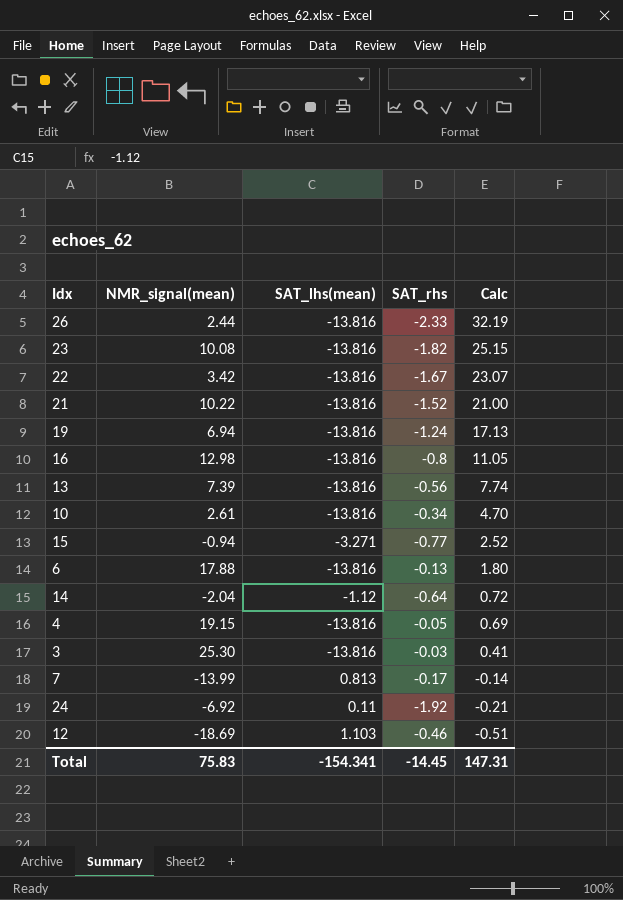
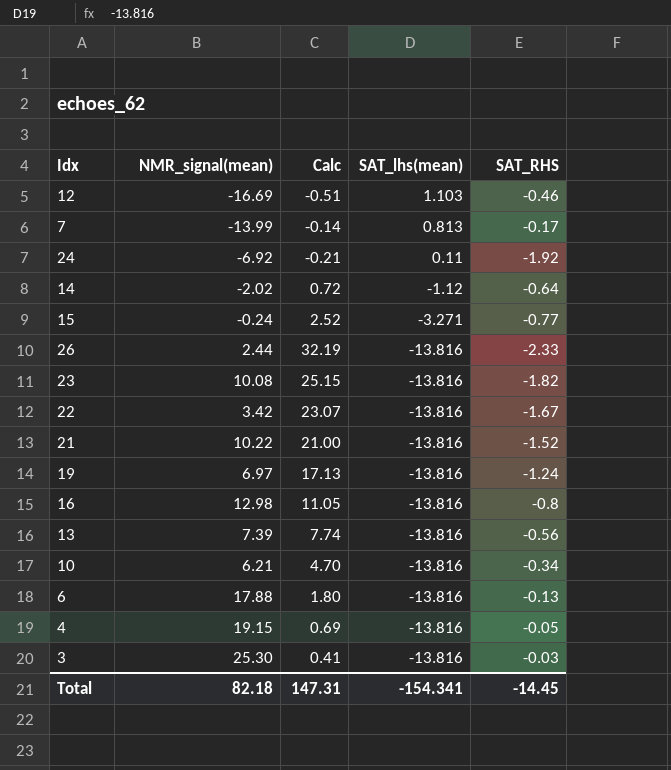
row order: Calc descending -> SAT_lhs(mean) descending
column Calc | position: 5 -> 3
column name: SAT_rhs -> SAT_RHS
12 | NMR_signal(mean): -18.69 -> -16.69
14 | NMR_signal(mean): -2.04 -> -2.02
15 | NMR_signal(mean): -0.94 -> -0.24
19 | NMR_signal(mean): 6.94 -> 6.97
10 | NMR_signal(mean): 2.61 -> 6.21
Total | NMR_signal(mean): 75.83 -> 82.18

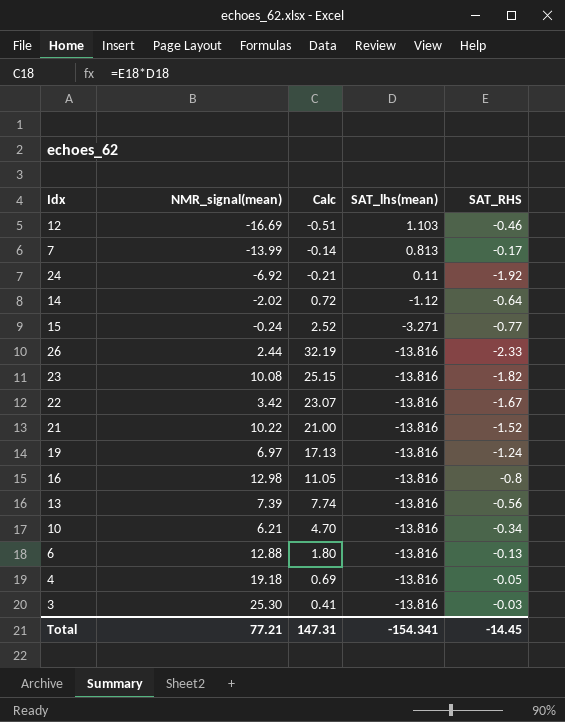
6 | NMR_signal(mean): 17.88 -> 12.88
4 | NMR_signal(mean): 19.15 -> 19.18
Total | NMR_signal(mean): 82.18 -> 77.21

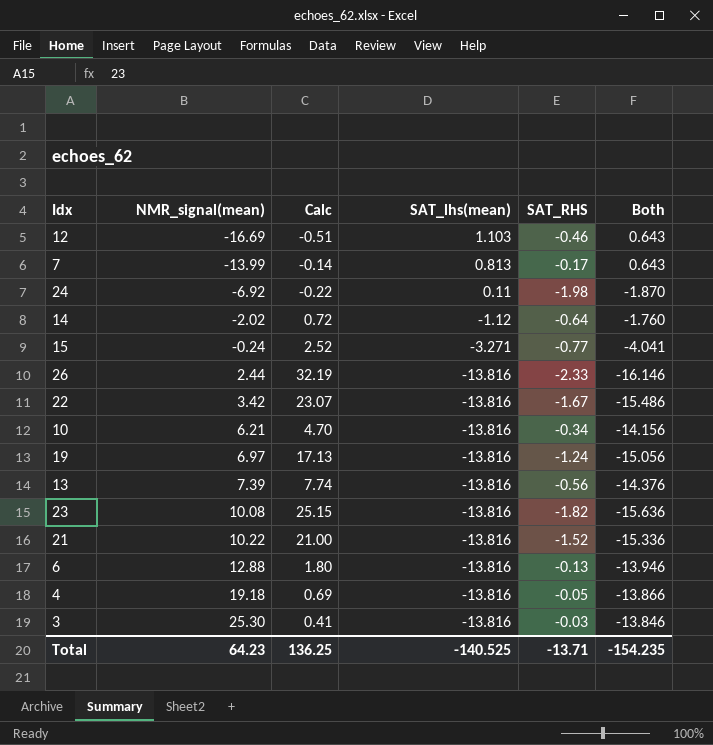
row order: SAT_lhs(mean) descending -> NMR_signal(mean) ascending
column Both | formula: none -> [SAT_lhs(mean)] + [SAT_RHS]
row 16: 12.98 | 11.05 | -13.816 | -0.8 -> none
24 | Calc: -0.21 -> -0.22
24 | SAT_RHS: -1.92 -> -1.98
Total | NMR_signal(mean): 77.21 -> 64.23
Total | Calc: 147.31 -> 136.25
Total | SAT_lhs(mean): -154.341 -> -140.525
Total | SAT_RHS: -14.45 -> -13.71

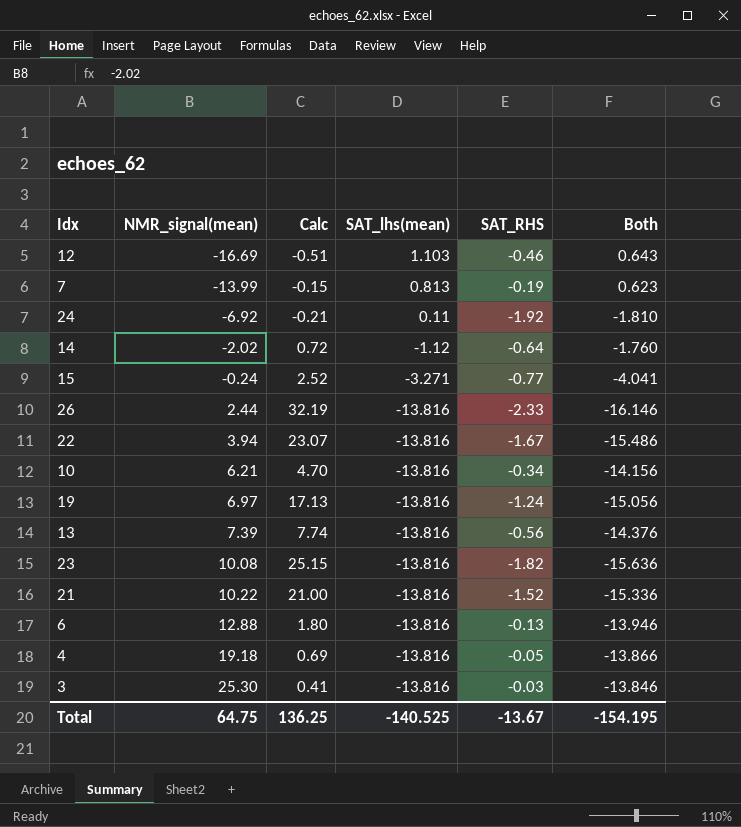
7 | Calc: -0.14 -> -0.15
7 | SAT_RHS: -0.17 -> -0.19
7 | Both: 0.643 -> 0.623
24 | Calc: -0.22 -> -0.21
24 | SAT_RHS: -1.98 -> -1.92
24 | Both: -1.870 -> -1.810
22 | NMR_signal(mean): 3.42 -> 3.94
Total | NMR_signal(mean): 64.23 -> 64.75
Total | SAT_RHS: -13.71 -> -13.67
Total | Both: -154.235 -> -154.195

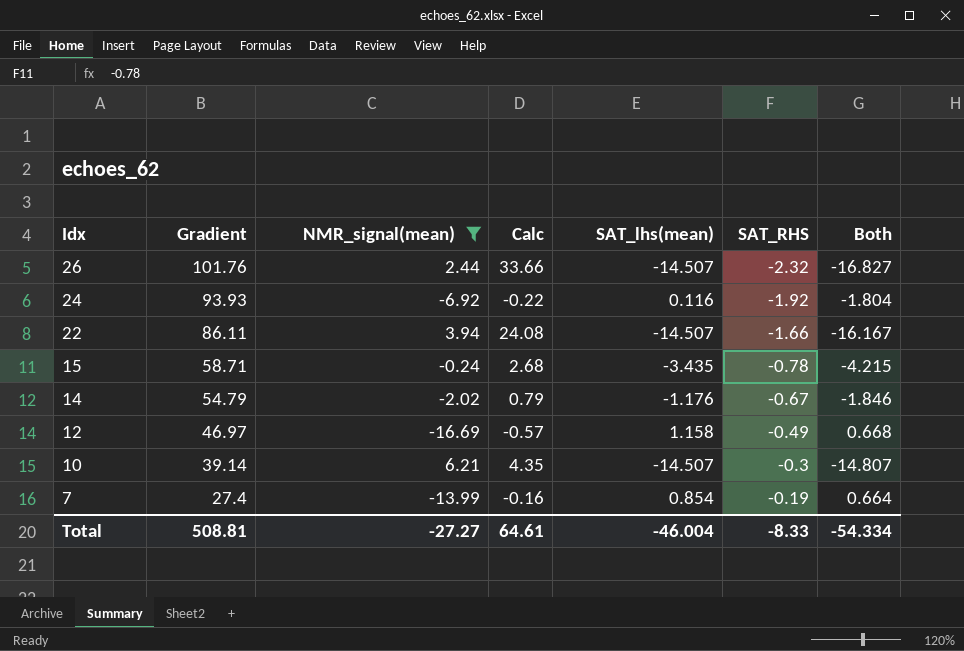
filter: none -> NMR_signal(mean) <= 6.21
row order: NMR_signal(mean) ascending -> Idx descending
column Gradient | position: none -> 2
26 | Calc: 32.19 -> 33.66
26 | SAT_lhs(mean): -13.816 -> -14.507
26 | SAT_RHS: -2.33 -> -2.32
26 | Both: -16.146 -> -16.827
24 | Calc: -0.21 -> -0.22
24 | SAT_lhs(mean): 0.11 -> 0.116
24 | Both: -1.810 -> -1.804
22 | Calc: 23.07 -> 24.08
22 | SAT_lhs(mean): -13.816 -> -14.507
22 | SAT_RHS: -1.67 -> -1.66
22 | Both: -15.486 -> -16.167
15 | Calc: 2.52 -> 2.68
15 | SAT_lhs(mean): -3.271 -> -3.435
15 | SAT_RHS: -0.77 -> -0.78
15 | Both: -4.041 -> -4.215
14 | Calc: 0.72 -> 0.79
14 | SAT_lhs(mean): -1.12 -> -1.176
14 | SAT_RHS: -0.64 -> -0.67
14 | Both: -1.760 -> -1.846
12 | Calc: -0.51 -> -0.57
12 | SAT_lhs(mean): 1.103 -> 1.158
12 | SAT_RHS: -0.46 -> -0.49
12 | Both: 0.643 -> 0.668
10 | Calc: 4.70 -> 4.35
10 | SAT_lhs(mean): -13.816 -> -14.507
10 | SAT_RHS: -0.34 -> -0.3
10 | Both: -14.156 -> -14.807
7 | Calc: -0.15 -> -0.16
7 | SAT_lhs(mean): 0.813 -> 0.854
7 | Both: 0.623 -> 0.664
Total | NMR_signal(mean): 64.75 -> -27.27
Total | Calc: 136.25 -> 64.61
Total | SAT_lhs(mean): -140.525 -> -46.004
Total | SAT_RHS: -13.67 -> -8.33
Total | Both: -154.195 -> -54.334

